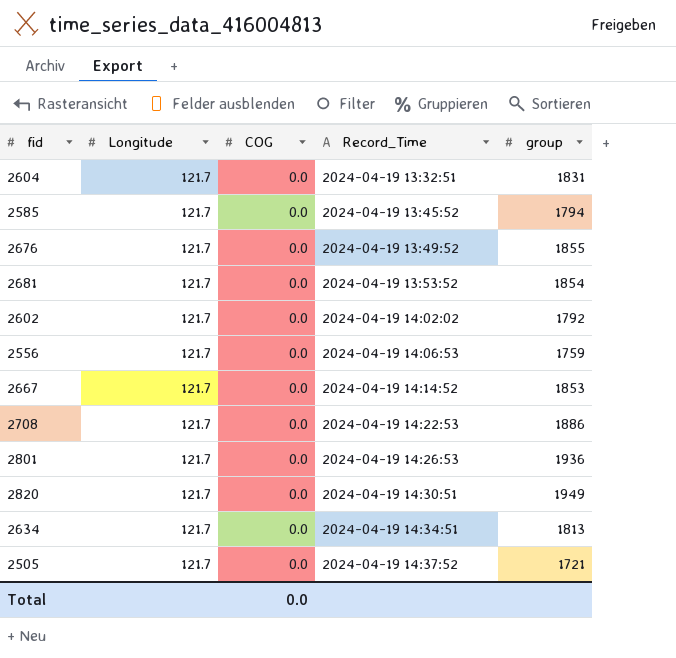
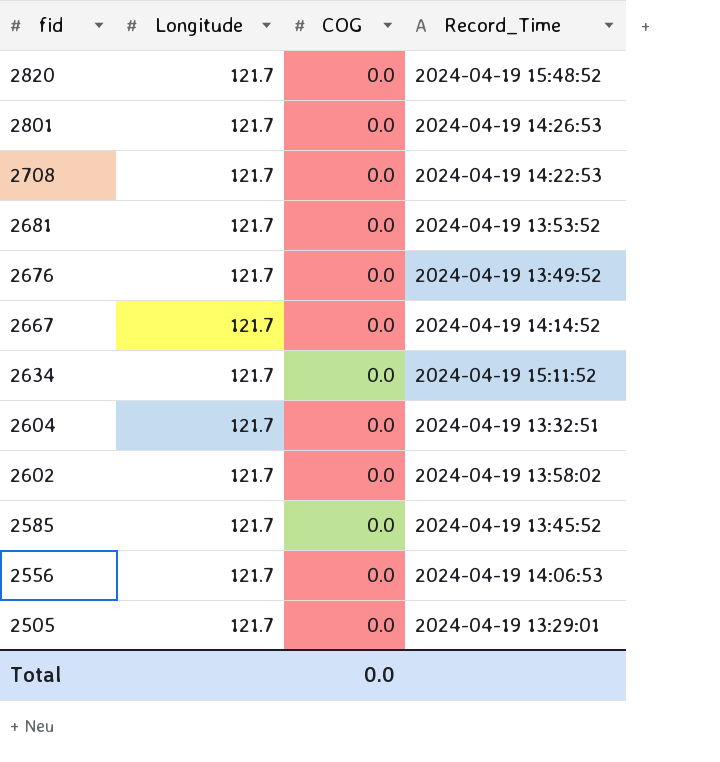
row order: Record_Time ascending -> fid descending
column group | position: 5 -> none
2820 | Record_Time: 2024-04-19 14:30:51 -> 2024-04-19 15:48:52
2634 | Record_Time: 2024-04-19 14:34:51 -> 2024-04-19 15:11:52
2602 | Record_Time: 2024-04-19 14:02:02 -> 2024-04-19 13:58:02
2505 | Record_Time: 2024-04-19 14:37:52 -> 2024-04-19 13:29:01

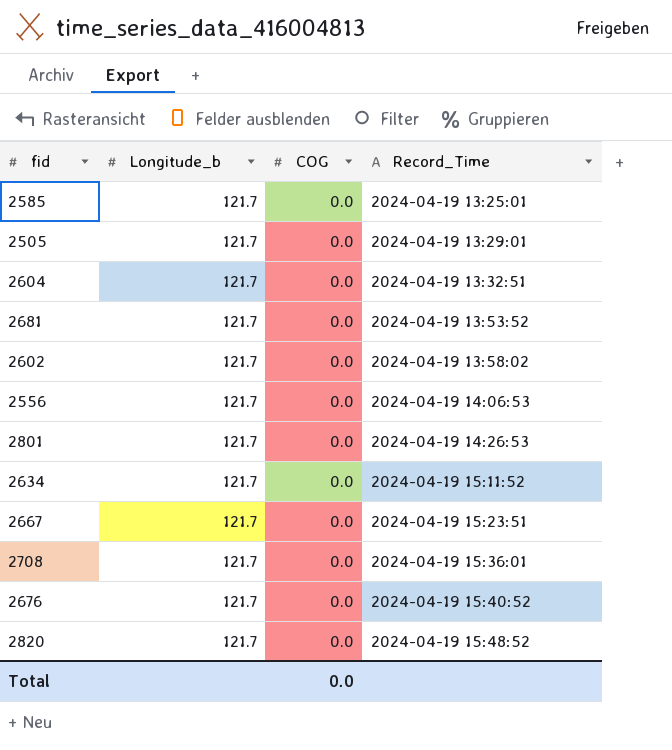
row order: fid descending -> Record_Time ascending
column name: Longitude -> Longitude_b
2585 | Record_Time: 2024-04-19 13:45:52 -> 2024-04-19 13:25:01
2667 | Record_Time: 2024-04-19 14:14:52 -> 2024-04-19 15:23:51
2708 | Record_Time: 2024-04-19 14:22:53 -> 2024-04-19 15:36:01
2676 | Record_Time: 2024-04-19 13:49:52 -> 2024-04-19 15:40:52

